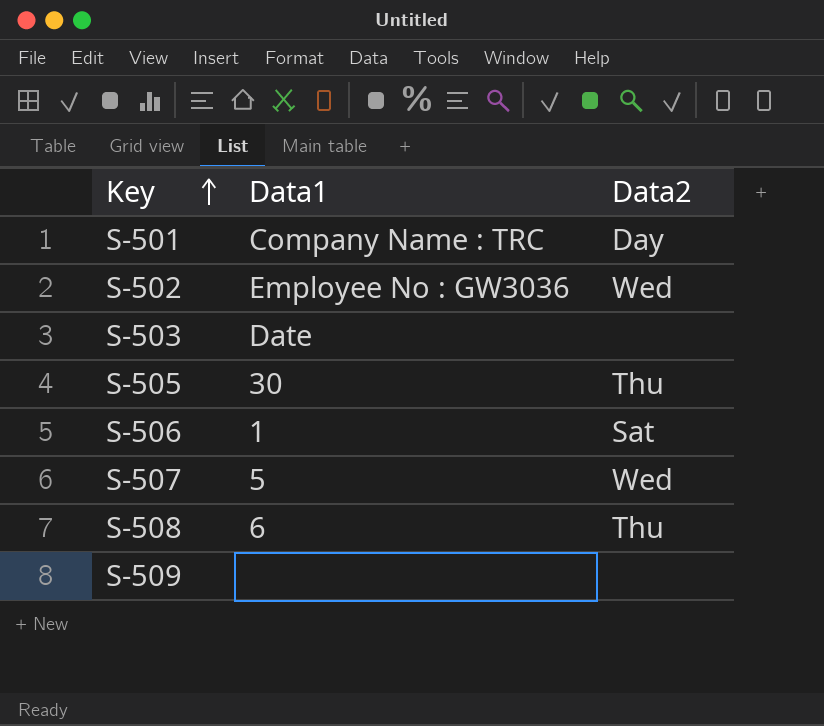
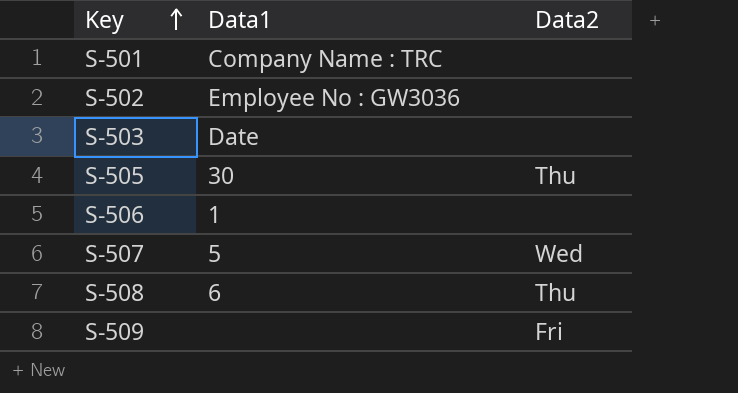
S-501 | Data2: Day -> none
S-502 | Data2: Wed -> none
S-506 | Data2: Sat -> none
S-509 | Data2: none -> Fri

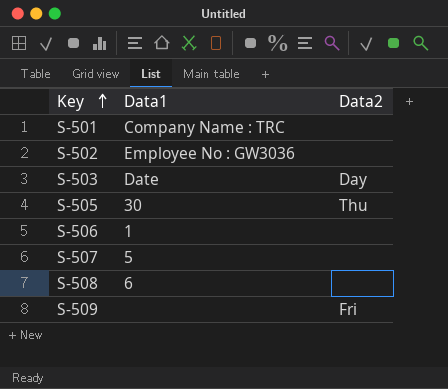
S-503 | Data2: none -> Day
S-507 | Data2: Wed -> none
S-508 | Data2: Thu -> none

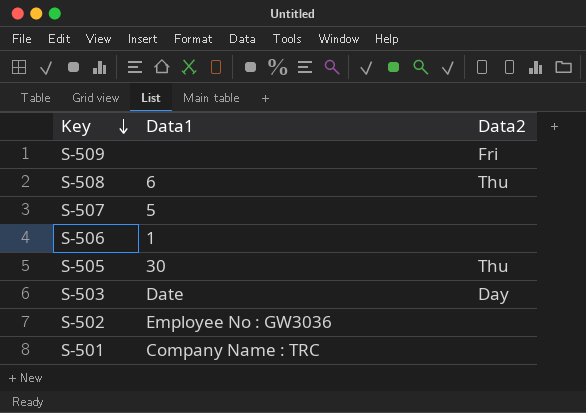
row order: Key ascending -> Key descending
S-508 | Data2: none -> Thu

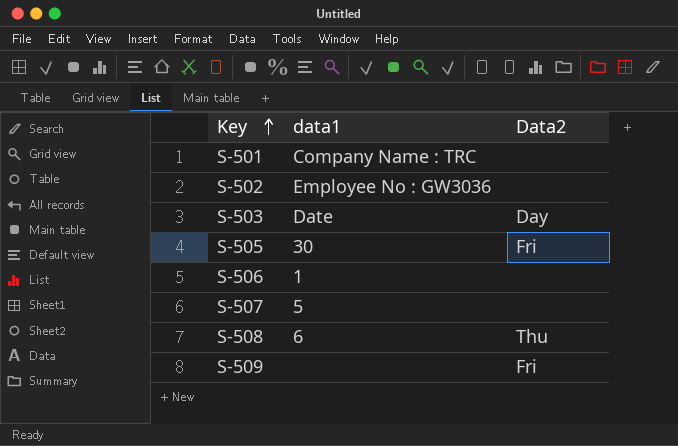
row order: Key descending -> Key ascending
column name: Data1 -> data1
S-505 | Data2: Thu -> Fri

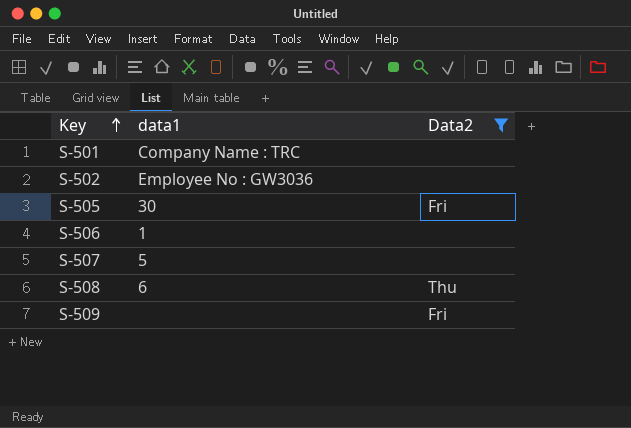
filter: none -> Data2 != Day

